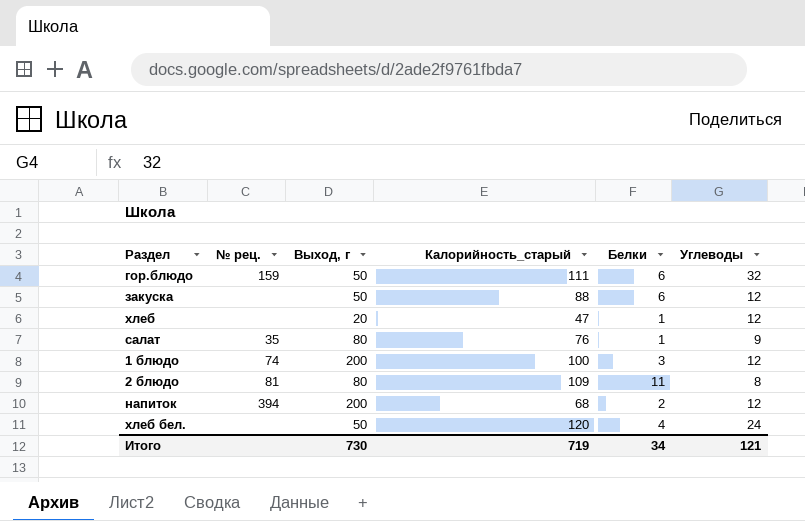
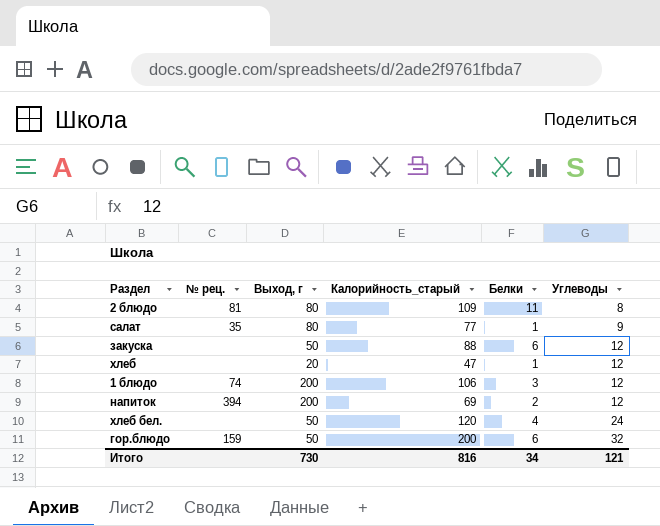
row order: none -> Углеводы ascending
салат | Калорийность_старый: 76 -> 77
1 блюдо | Калорийность_старый: 100 -> 106
напиток | Калорийность_старый: 68 -> 69
гор.блюдо | Калорийность_старый: 111 -> 200
Итого | Калорийность_старый: 719 -> 816

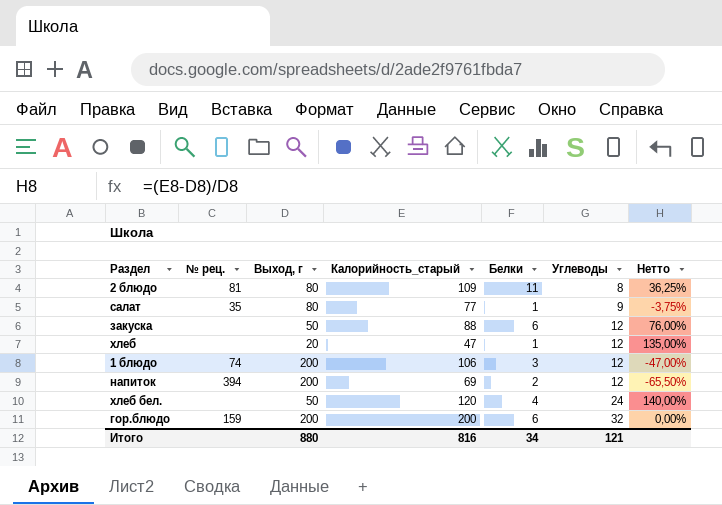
column Нетто | formula: none -> ([Калорийность_старый] - [Выход, г]) / [Выход, г]
гор.блюдо | Выход, г: 50 -> 200
Итого | Выход, г: 730 -> 880

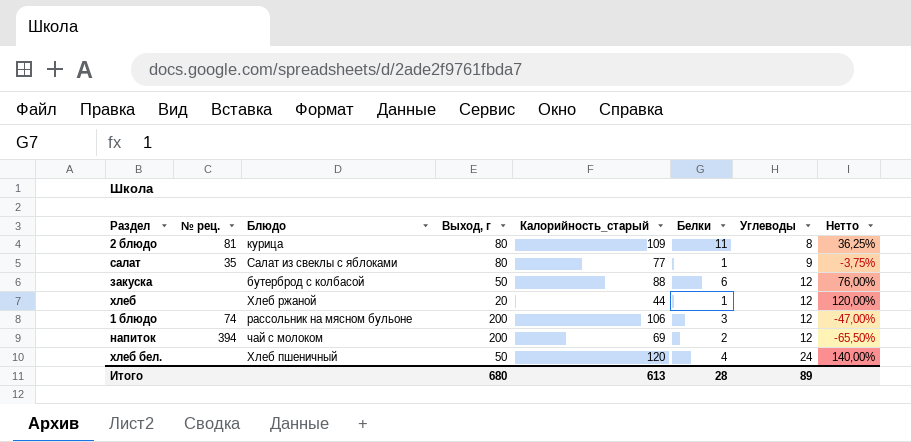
column Блюдо | position: none -> 3
row гор.блюдо: 159 | 200 | 200 | 6 | 32 | 0,00% -> none
хлеб | Калорийность_старый: 47 -> 44
хлеб | Нетто: 135,00% -> 120,00%
Итого | Выход, г: 880 -> 680
Итого | Калорийность_старый: 816 -> 613
Итого | Белки: 34 -> 28
Итого | Углеводы: 121 -> 89

